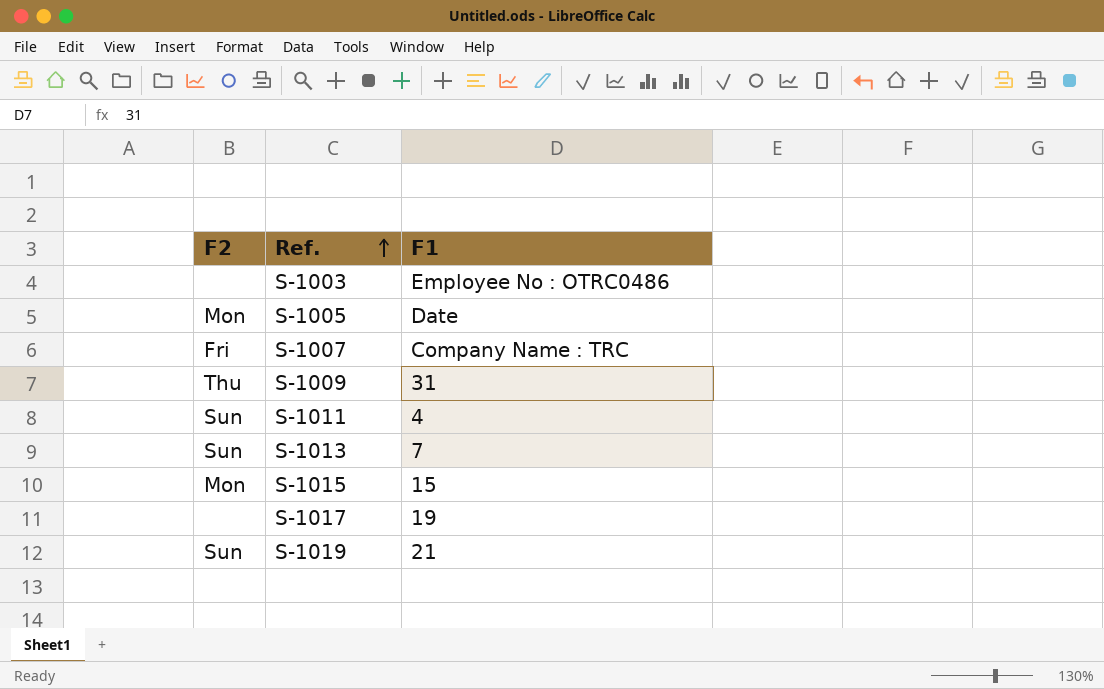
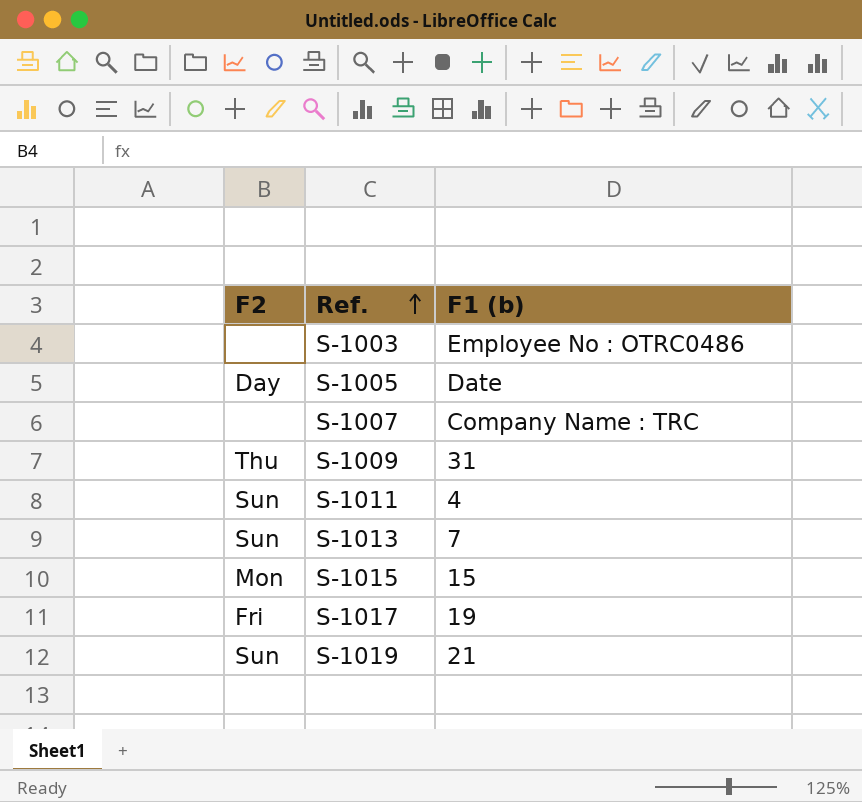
column name: F1 -> F1 (b)
S-1005 | F2: Mon -> Day
S-1007 | F2: Fri -> none
S-1017 | F2: none -> Fri

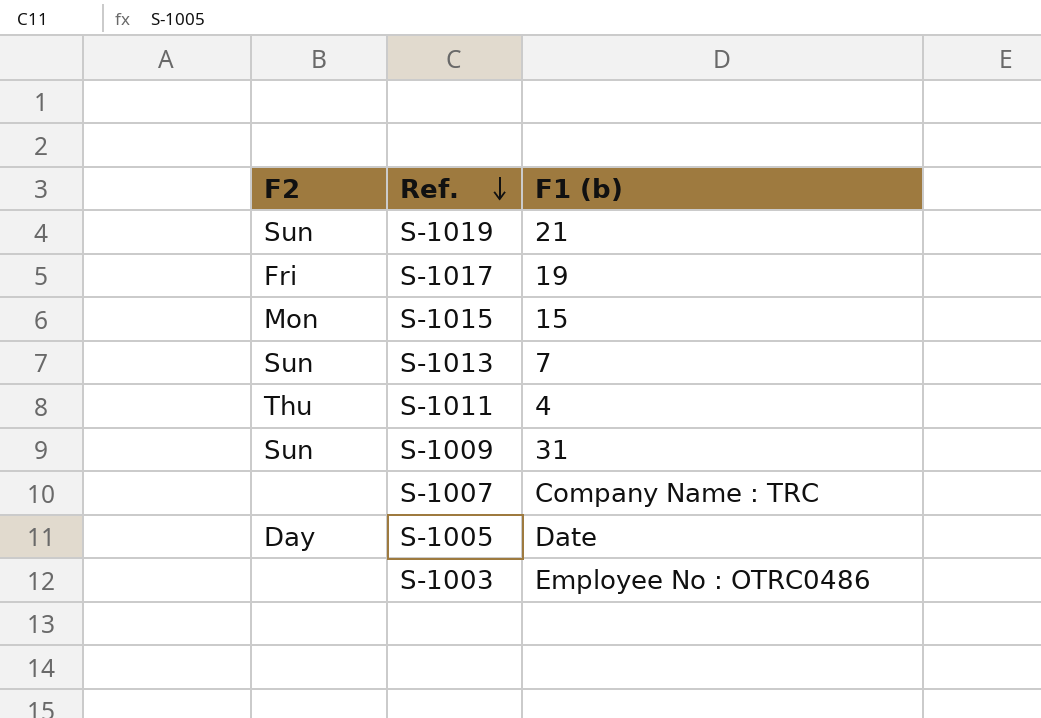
row order: Ref. ascending -> Ref. descending
S-1011 | F2: Sun -> Thu
S-1009 | F2: Thu -> Sun

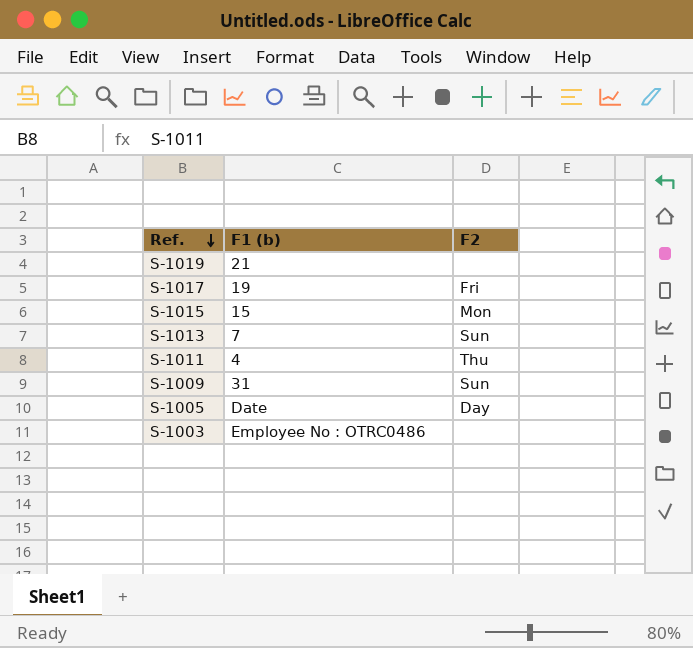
column F2 | position: 1 -> 3
row S-1007: none | Company Name : TRC -> none
S-1019 | F2: Sun -> none

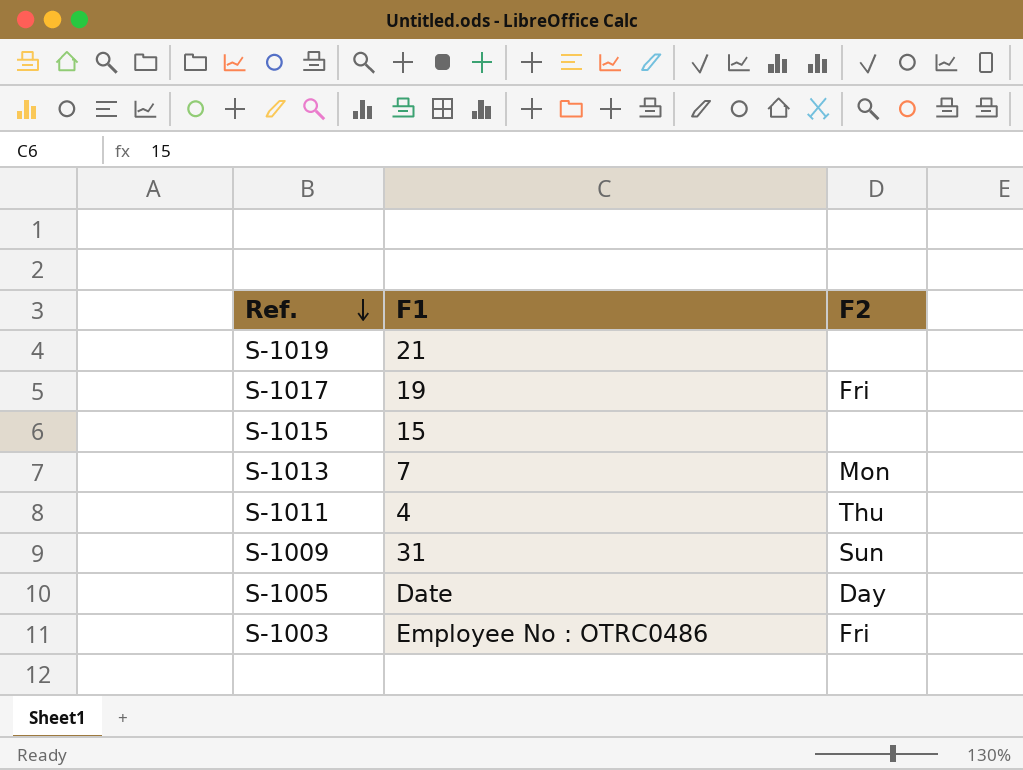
column name: F1 (b) -> F1
S-1015 | F2: Mon -> none
S-1013 | F2: Sun -> Mon
S-1003 | F2: none -> Fri

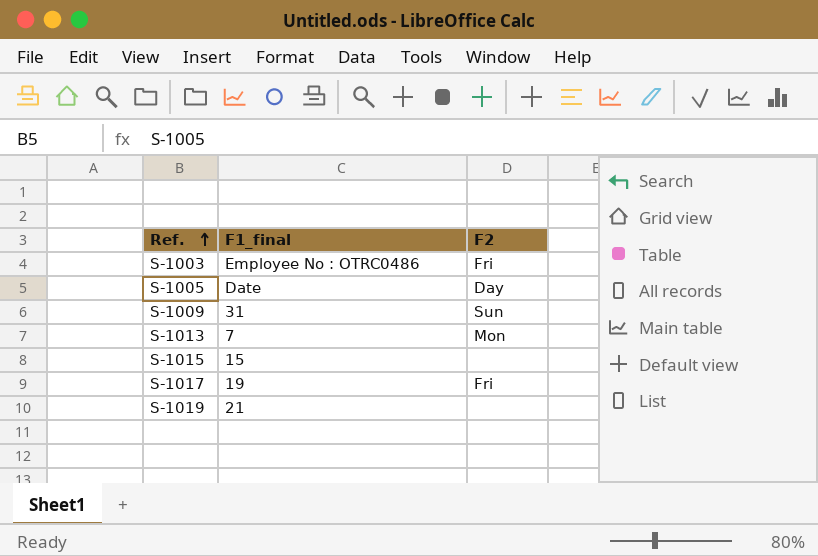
row order: Ref. descending -> Ref. ascending
column name: F1 -> F1_final
row S-1011: 4 | Thu -> none

